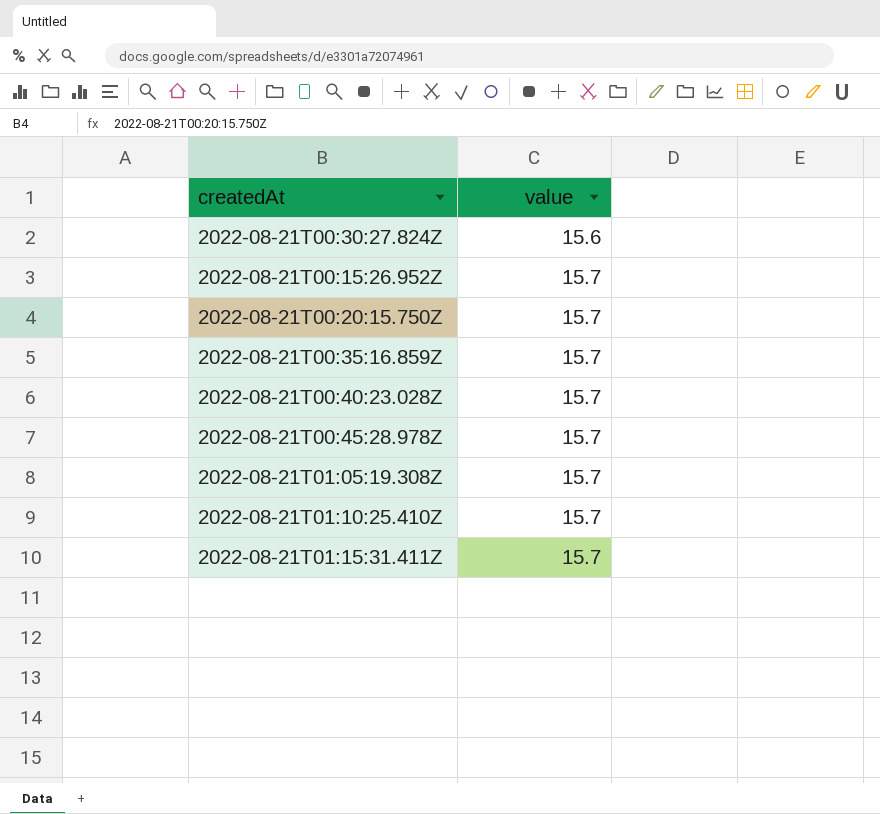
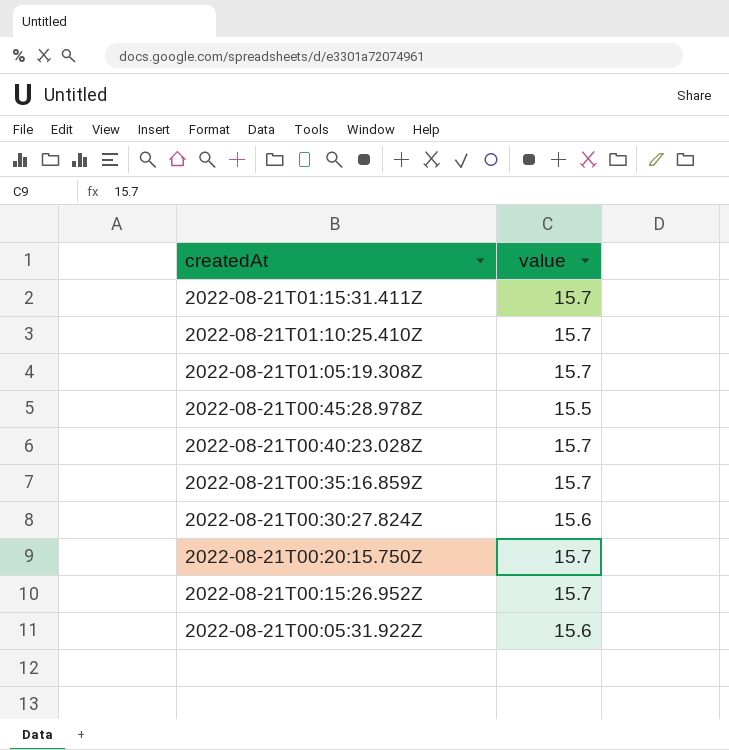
row order: value ascending -> createdAt descending
2022-08-21T00:45:28.978Z | value: 15.7 -> 15.5
row 2022-08-21T00:05:31.922Z: none -> 15.6

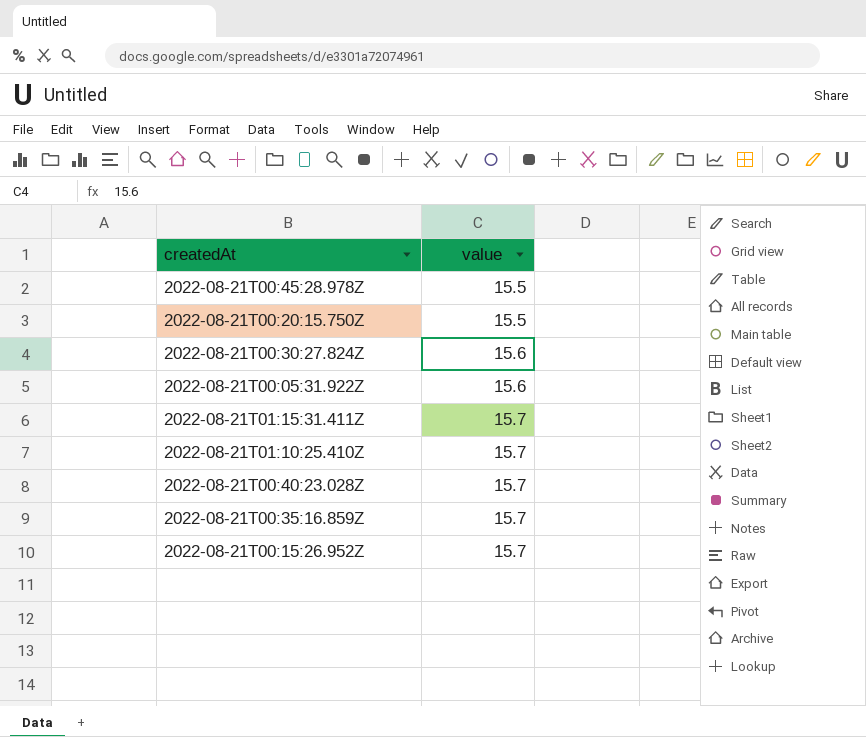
row order: createdAt descending -> value ascending
row 2022-08-21T01:05:19.308Z: 15.7 -> none
2022-08-21T00:20:15.750Z | value: 15.7 -> 15.5

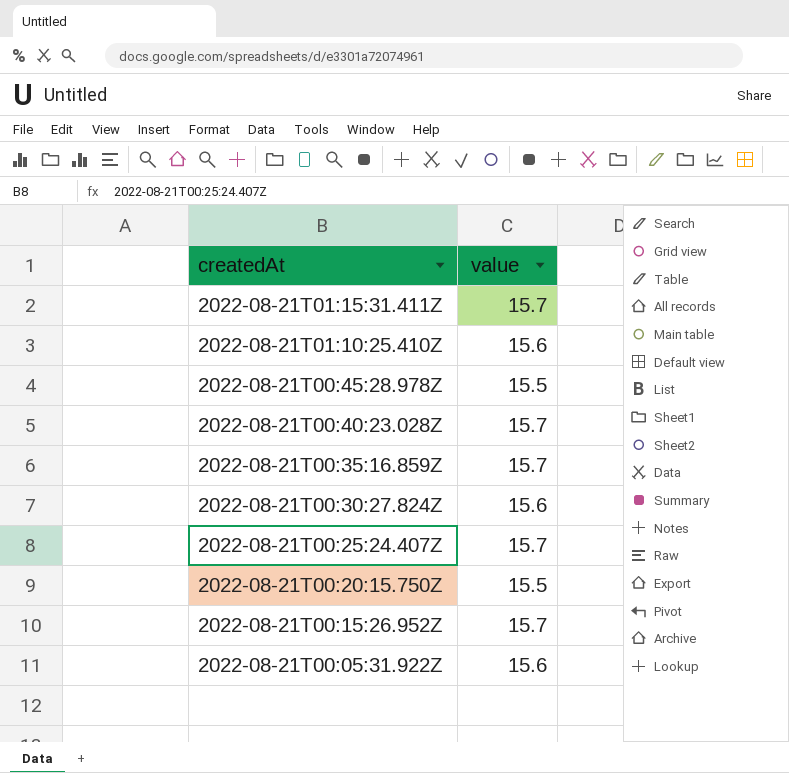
row order: value ascending -> createdAt descending
2022-08-21T01:10:25.410Z | value: 15.7 -> 15.6
row 2022-08-21T00:25:24.407Z: none -> 15.7

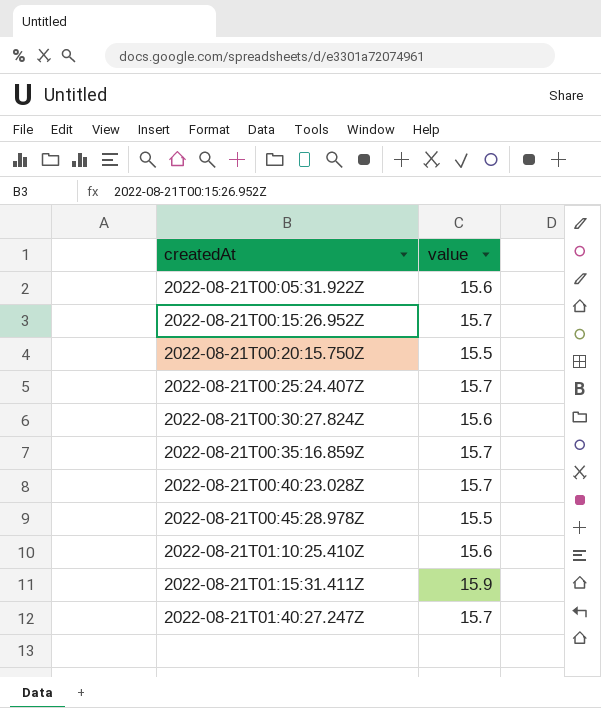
row order: createdAt descending -> createdAt ascending
2022-08-21T01:15:31.411Z | value: 15.7 -> 15.9
row 2022-08-21T01:40:27.247Z: none -> 15.7

